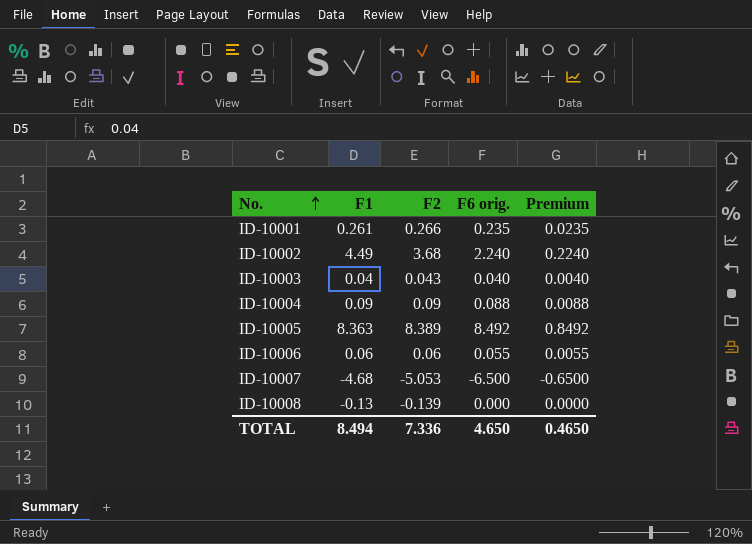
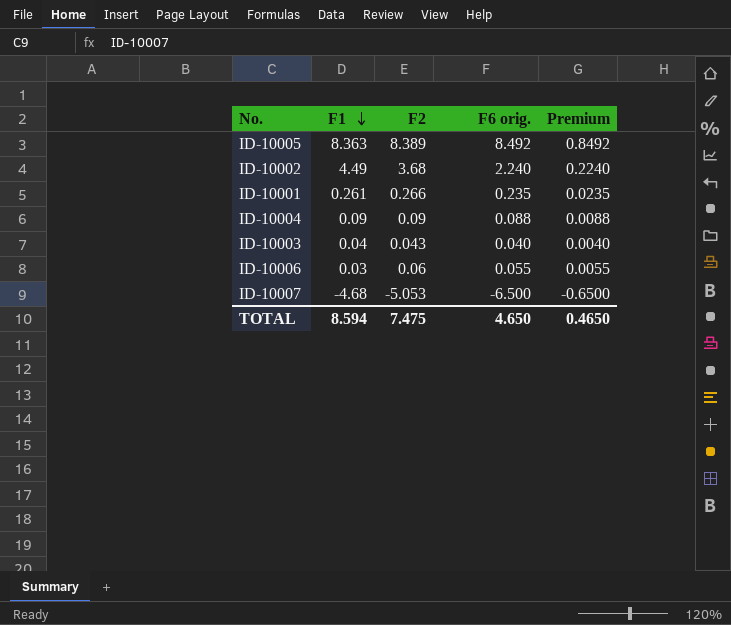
row order: No. ascending -> F1 descending
row ID-10008: -0.13 | -0.139 | 0.000 | 0.0000 -> none
ID-10006 | F1: 0.06 -> 0.03
TOTAL | F1: 8.494 -> 8.594
TOTAL | F2: 7.336 -> 7.475

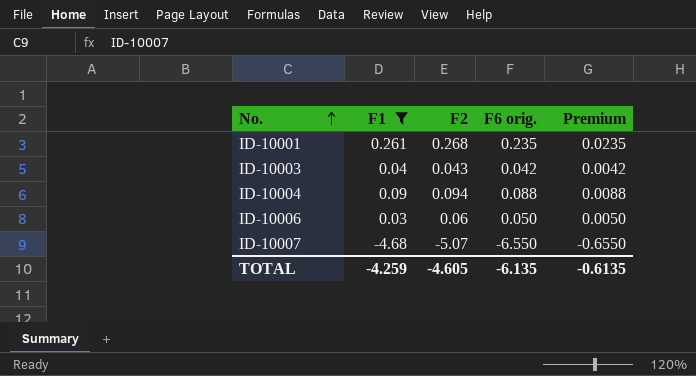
filter: none -> F1 <= 0.261
row order: F1 descending -> No. ascending
ID-10001 | F2: 0.266 -> 0.268
ID-10003 | F6 orig.: 0.040 -> 0.042
ID-10003 | Premium: 0.0040 -> 0.0042
ID-10004 | F2: 0.09 -> 0.094
ID-10006 | F6 orig.: 0.055 -> 0.050
ID-10006 | Premium: 0.0055 -> 0.0050
ID-10007 | F2: -5.053 -> -5.07
ID-10007 | F6 orig.: -6.500 -> -6.550
ID-10007 | Premium: -0.6500 -> -0.6550
TOTAL | F1: 8.594 -> -4.259
TOTAL | F2: 7.475 -> -4.605
TOTAL | F6 orig.: 4.650 -> -6.135
TOTAL | Premium: 0.4650 -> -0.6135

